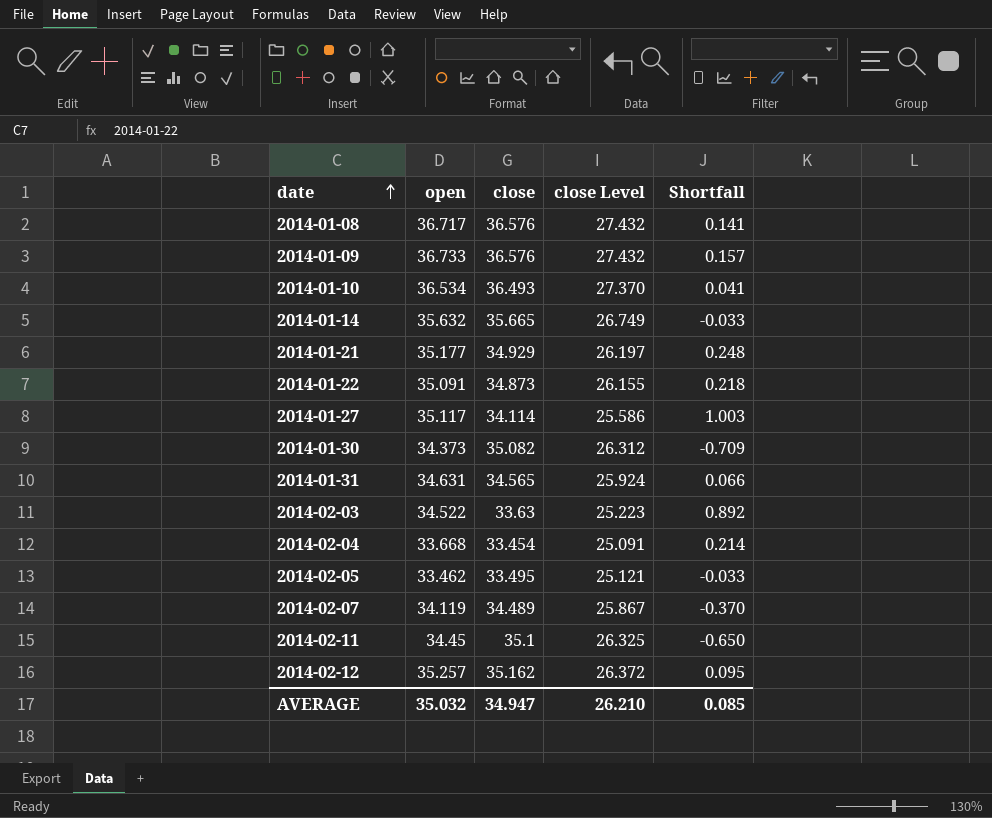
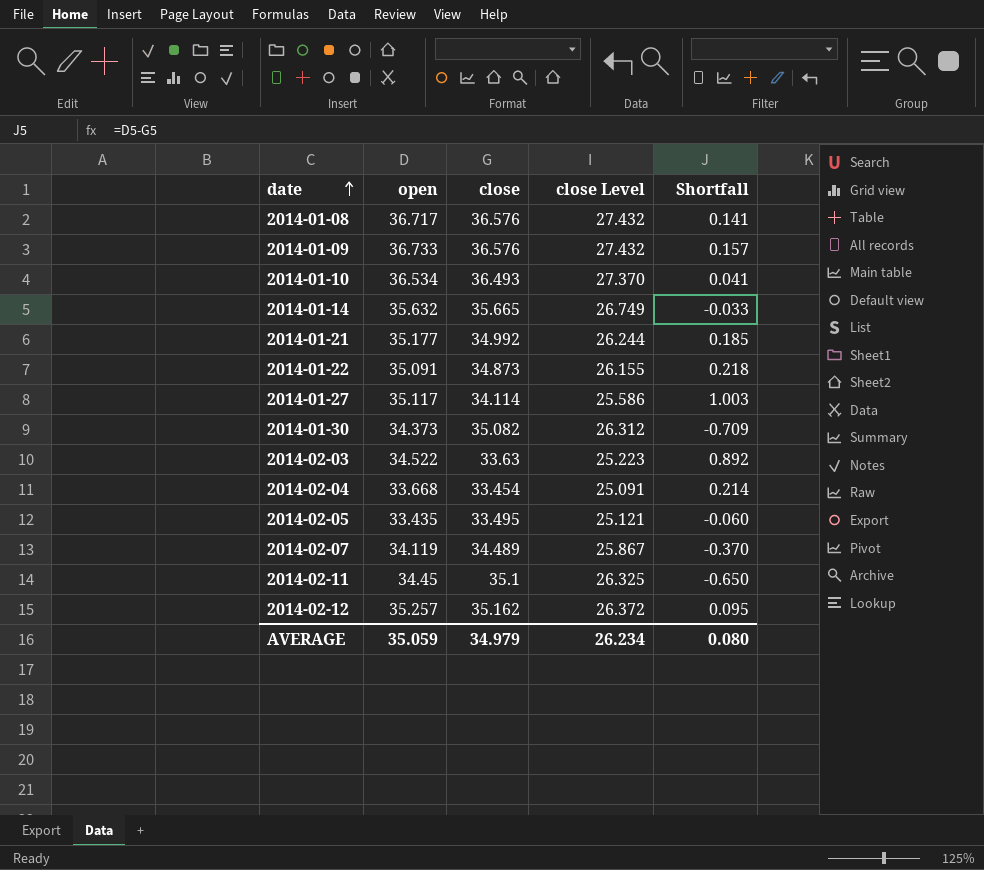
row 2014-01-31: 34.631 | 34.565 | 25.924 | 0.066 -> none
2014-01-21 | close: 34.929 -> 34.992
2014-01-21 | close Level: 26.197 -> 26.244
2014-01-21 | Shortfall: 0.248 -> 0.185
2014-02-05 | open: 33.462 -> 33.435
2014-02-05 | Shortfall: -0.033 -> -0.060
AVERAGE | open: 35.032 -> 35.059
AVERAGE | close: 34.947 -> 34.979
AVERAGE | close Level: 26.210 -> 26.234
AVERAGE | Shortfall: 0.085 -> 0.080

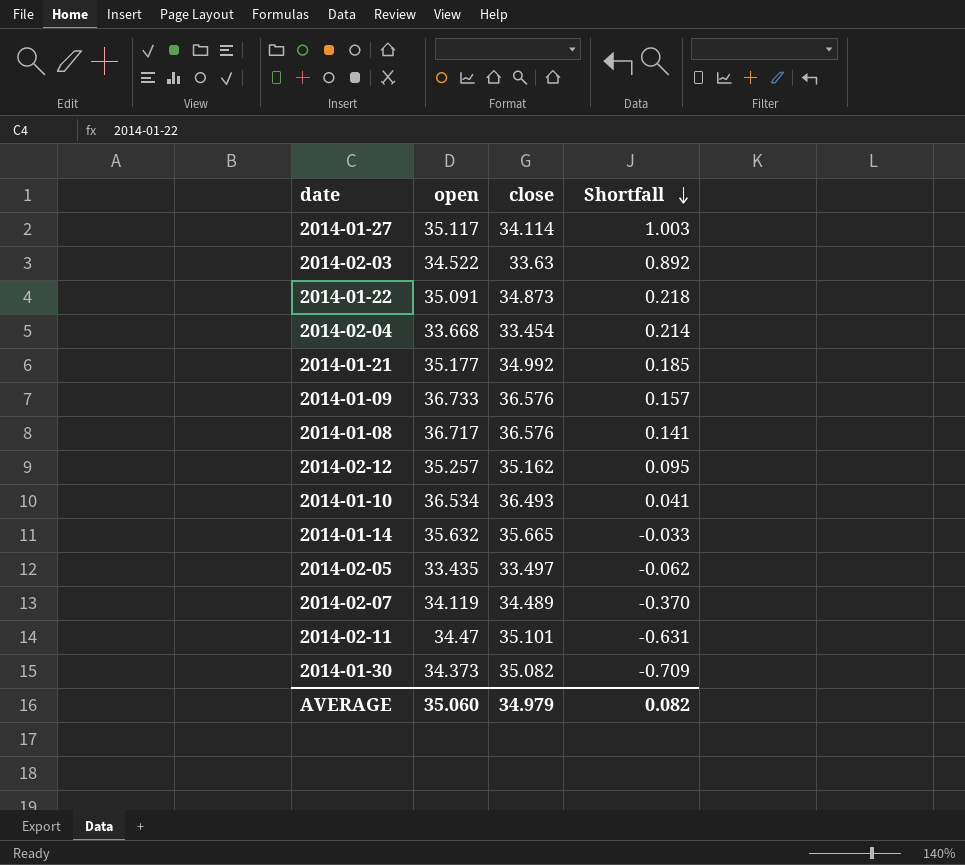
row order: date ascending -> Shortfall descending
column close Level | formula: [close] * 0.75 -> none
2014-02-05 | close: 33.495 -> 33.497
2014-02-05 | Shortfall: -0.060 -> -0.062
2014-02-11 | open: 34.45 -> 34.47
2014-02-11 | close: 35.1 -> 35.101
2014-02-11 | Shortfall: -0.650 -> -0.631
AVERAGE | open: 35.059 -> 35.060
AVERAGE | Shortfall: 0.080 -> 0.082

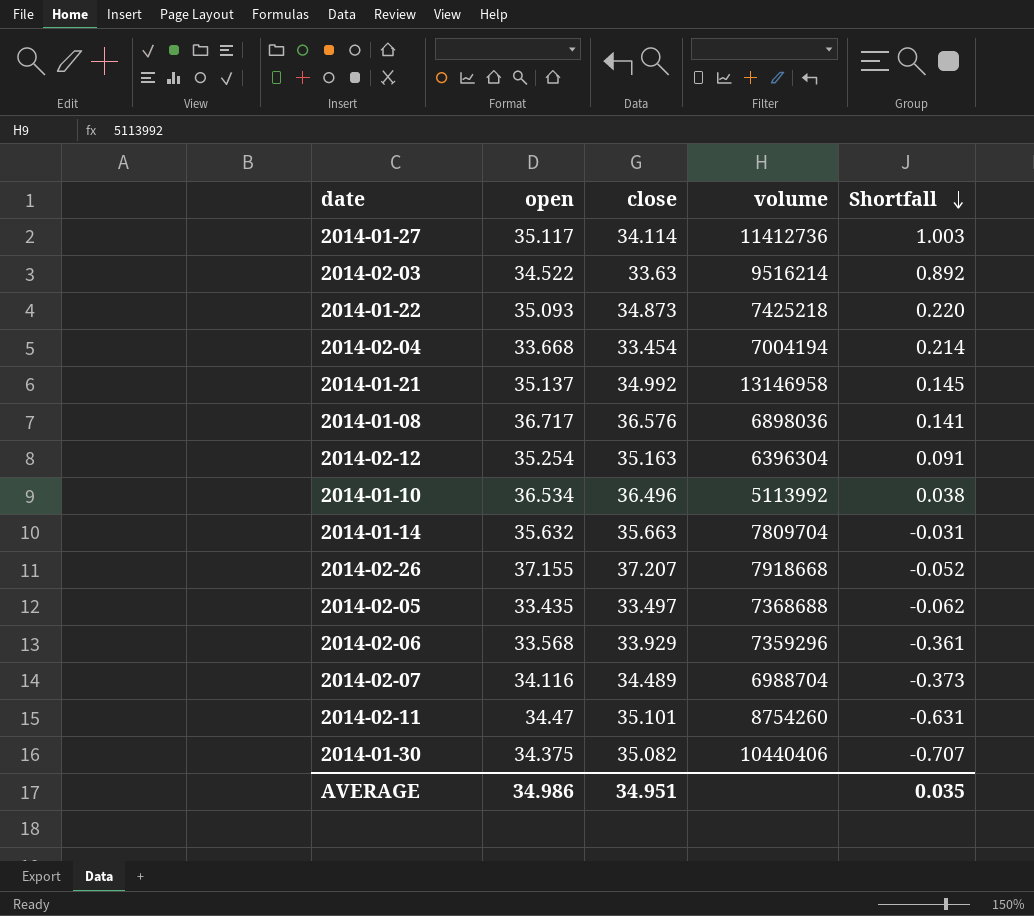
column volume | position: none -> 4
row 2014-01-09: 36.733 | 36.576 | 0.157 -> none
2014-01-22 | open: 35.091 -> 35.093
2014-01-22 | Shortfall: 0.218 -> 0.220
2014-01-21 | open: 35.177 -> 35.137
2014-01-21 | Shortfall: 0.185 -> 0.145
2014-02-12 | open: 35.257 -> 35.254
2014-02-12 | close: 35.162 -> 35.163
2014-02-12 | Shortfall: 0.095 -> 0.091
2014-01-10 | close: 36.493 -> 36.496
2014-01-10 | Shortfall: 0.041 -> 0.038
2014-01-14 | close: 35.665 -> 35.663
2014-01-14 | Shortfall: -0.033 -> -0.031
row 2014-02-26: none -> 37.155 | 37.207 | 7918668 | -0.052
row 2014-02-06: none -> 33.568 | 33.929 | 7359296 | -0.361
2014-02-07 | open: 34.119 -> 34.116
2014-02-07 | Shortfall: -0.370 -> -0.373
2014-01-30 | open: 34.373 -> 34.375
2014-01-30 | Shortfall: -0.709 -> -0.707
AVERAGE | open: 35.060 -> 34.986
AVERAGE | close: 34.979 -> 34.951
AVERAGE | Shortfall: 0.082 -> 0.035

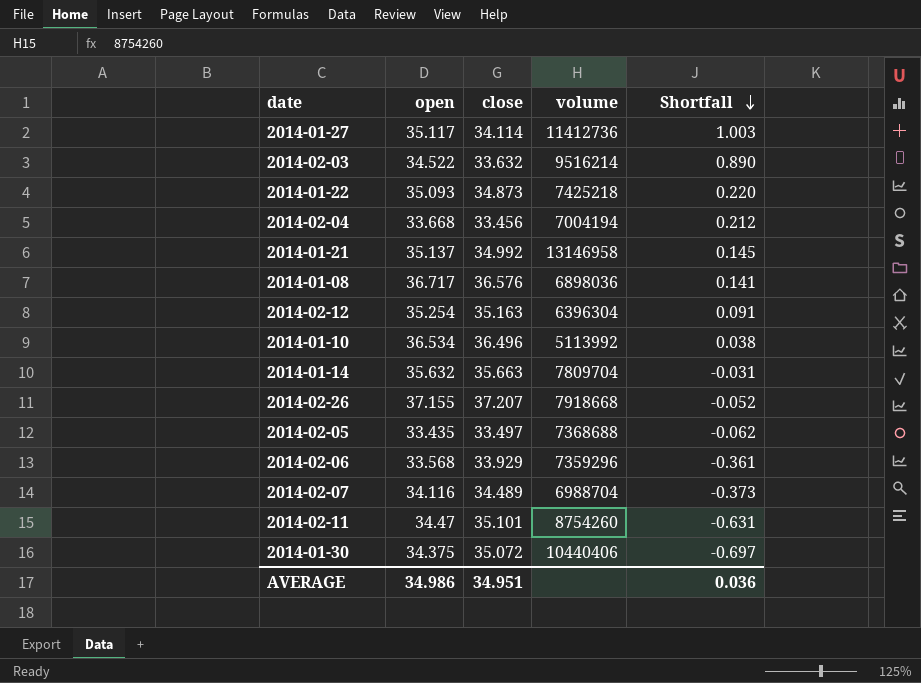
2014-02-03 | close: 33.63 -> 33.632
2014-02-03 | Shortfall: 0.892 -> 0.890
2014-02-04 | close: 33.454 -> 33.456
2014-02-04 | Shortfall: 0.214 -> 0.212
2014-01-30 | close: 35.082 -> 35.072
2014-01-30 | Shortfall: -0.707 -> -0.697
AVERAGE | Shortfall: 0.035 -> 0.036

